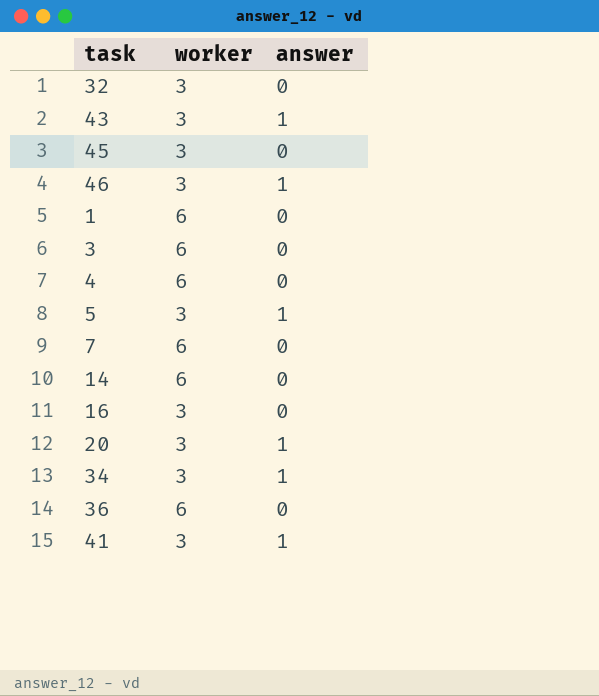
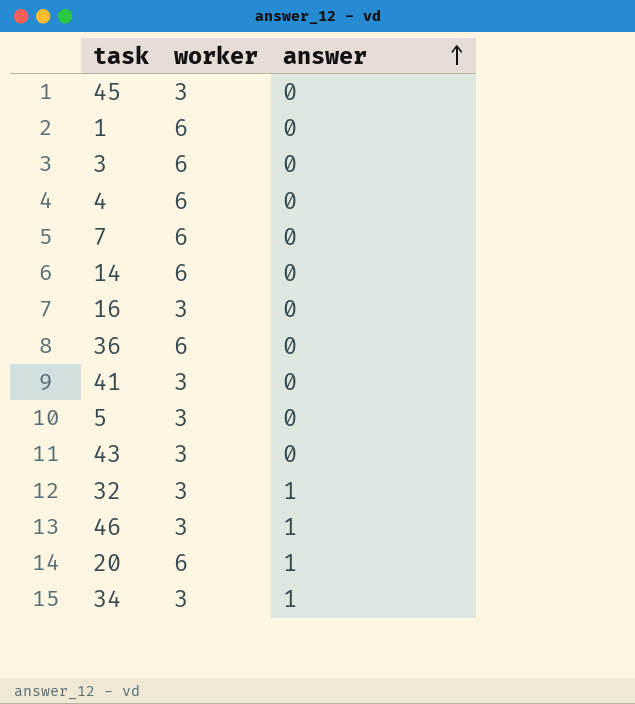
row order: none -> answer ascending
41 | answer: 1 -> 0
5 | answer: 1 -> 0
43 | answer: 1 -> 0
32 | answer: 0 -> 1
20 | worker: 3 -> 6

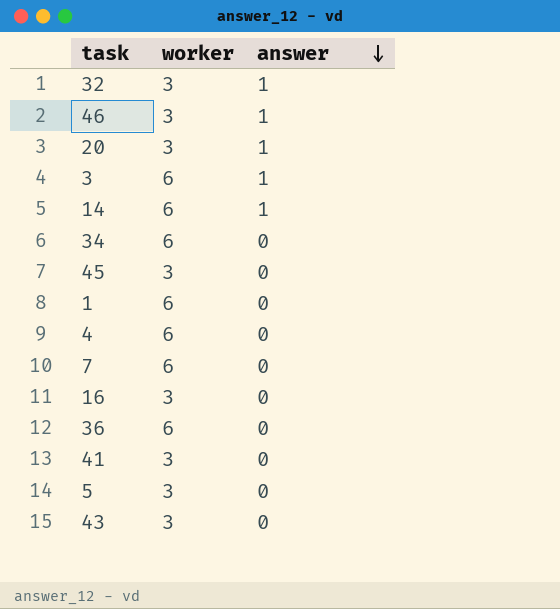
row order: answer ascending -> answer descending
20 | worker: 6 -> 3
3 | answer: 0 -> 1
14 | answer: 0 -> 1
34 | worker: 3 -> 6
34 | answer: 1 -> 0

